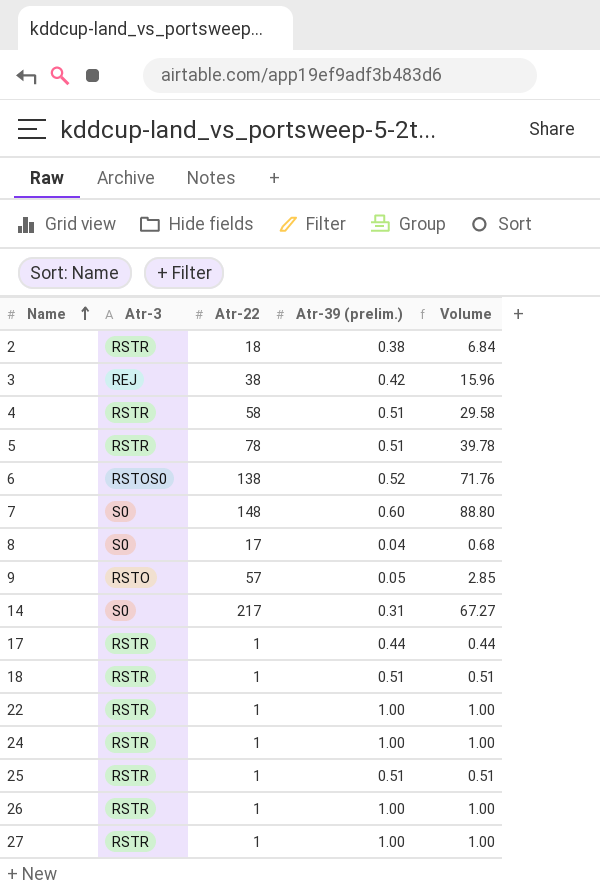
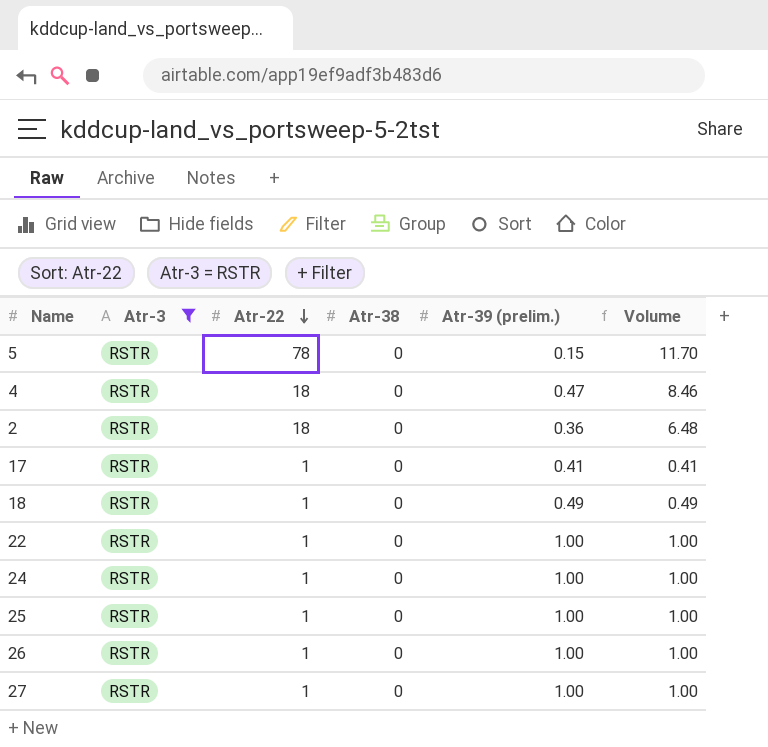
filter: none -> Atr-3 = RSTR
row order: Name ascending -> Atr-22 descending
column Atr-38 | position: none -> 4
5 | Atr-39 (prelim.): 0.51 -> 0.15
5 | Volume: 39.78 -> 11.70
4 | Atr-22: 58 -> 18
4 | Atr-39 (prelim.): 0.51 -> 0.47
4 | Volume: 29.58 -> 8.46
2 | Atr-39 (prelim.): 0.38 -> 0.36
2 | Volume: 6.84 -> 6.48
17 | Atr-39 (prelim.): 0.44 -> 0.41
17 | Volume: 0.44 -> 0.41
18 | Atr-39 (prelim.): 0.51 -> 0.49
18 | Volume: 0.51 -> 0.49
25 | Atr-39 (prelim.): 0.51 -> 1.00
25 | Volume: 0.51 -> 1.00

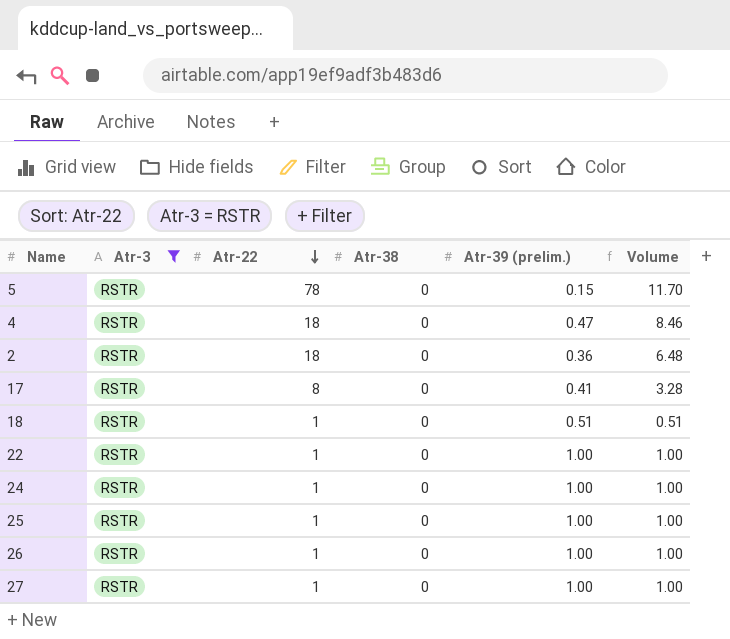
17 | Atr-22: 1 -> 8
17 | Volume: 0.41 -> 3.28
18 | Atr-39 (prelim.): 0.49 -> 0.51
18 | Volume: 0.49 -> 0.51

